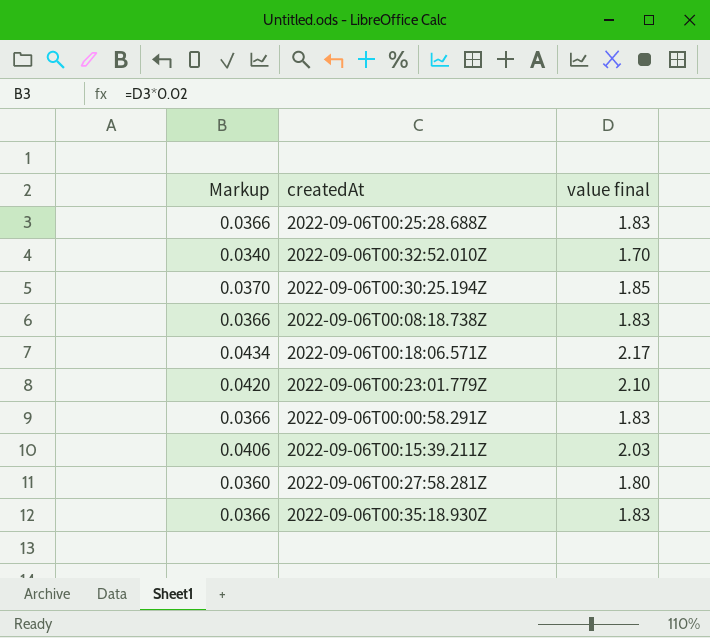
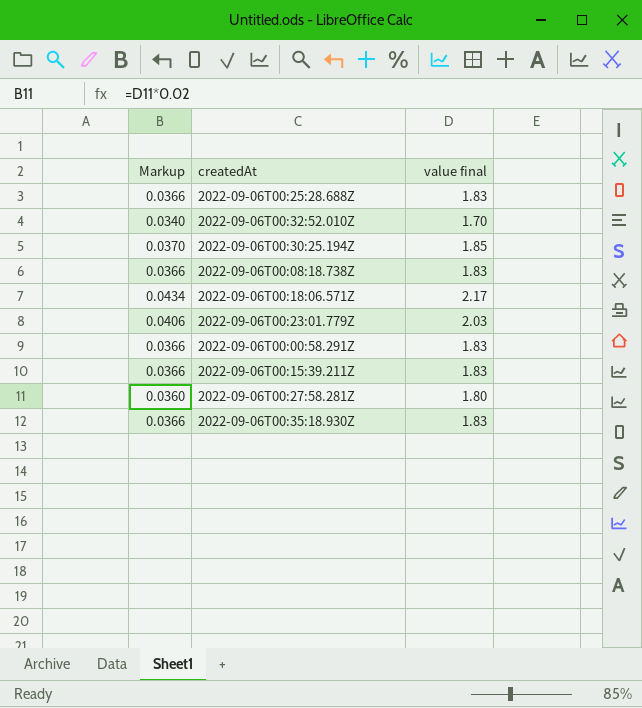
2022-09-06T00:23:01.779Z | Markup: 0.0420 -> 0.0406
2022-09-06T00:23:01.779Z | value final: 2.10 -> 2.03
2022-09-06T00:15:39.211Z | Markup: 0.0406 -> 0.0366
2022-09-06T00:15:39.211Z | value final: 2.03 -> 1.83

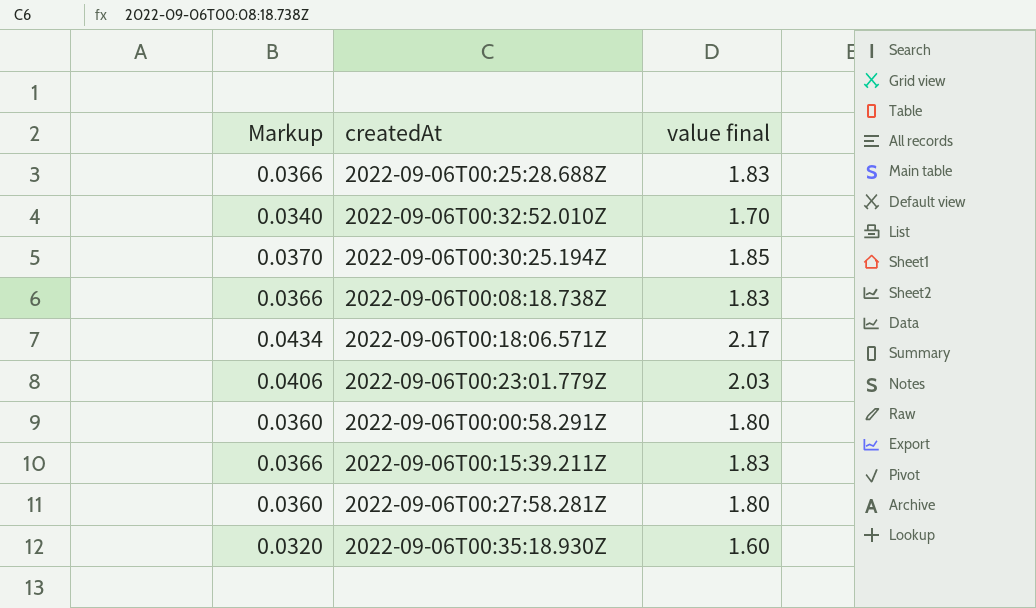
2022-09-06T00:00:58.291Z | Markup: 0.0366 -> 0.0360
2022-09-06T00:00:58.291Z | value final: 1.83 -> 1.80
2022-09-06T00:35:18.930Z | Markup: 0.0366 -> 0.0320
2022-09-06T00:35:18.930Z | value final: 1.83 -> 1.60

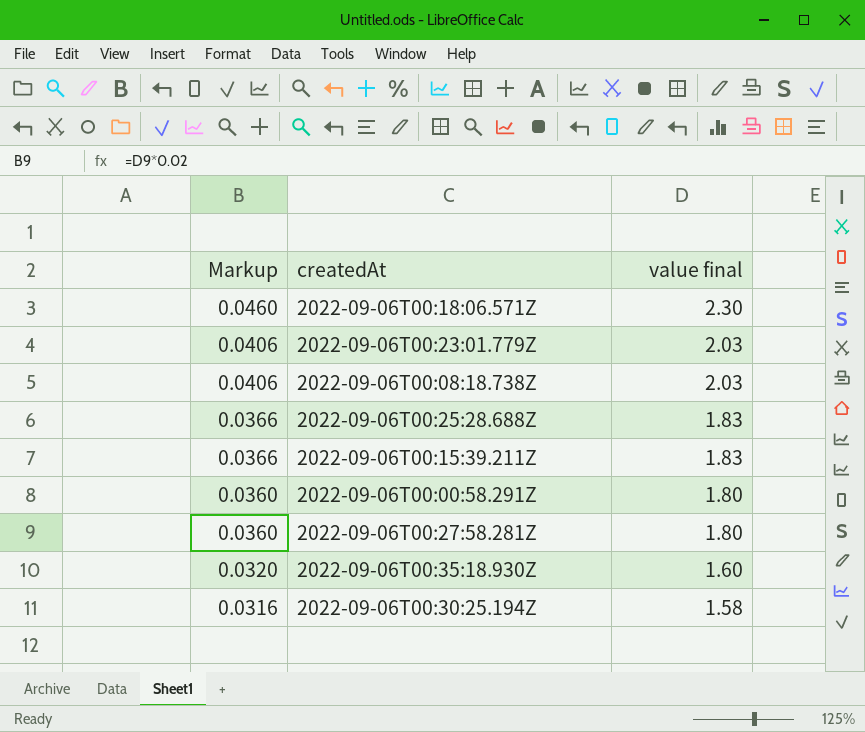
row order: none -> Markup descending
row 2022-09-06T00:32:52.010Z: 0.0340 | 1.70 -> none
2022-09-06T00:18:06.571Z | Markup: 0.0434 -> 0.0460
2022-09-06T00:18:06.571Z | value final: 2.17 -> 2.30
2022-09-06T00:08:18.738Z | Markup: 0.0366 -> 0.0406
2022-09-06T00:08:18.738Z | value final: 1.83 -> 2.03
2022-09-06T00:30:25.194Z | Markup: 0.0370 -> 0.0316
2022-09-06T00:30:25.194Z | value final: 1.85 -> 1.58

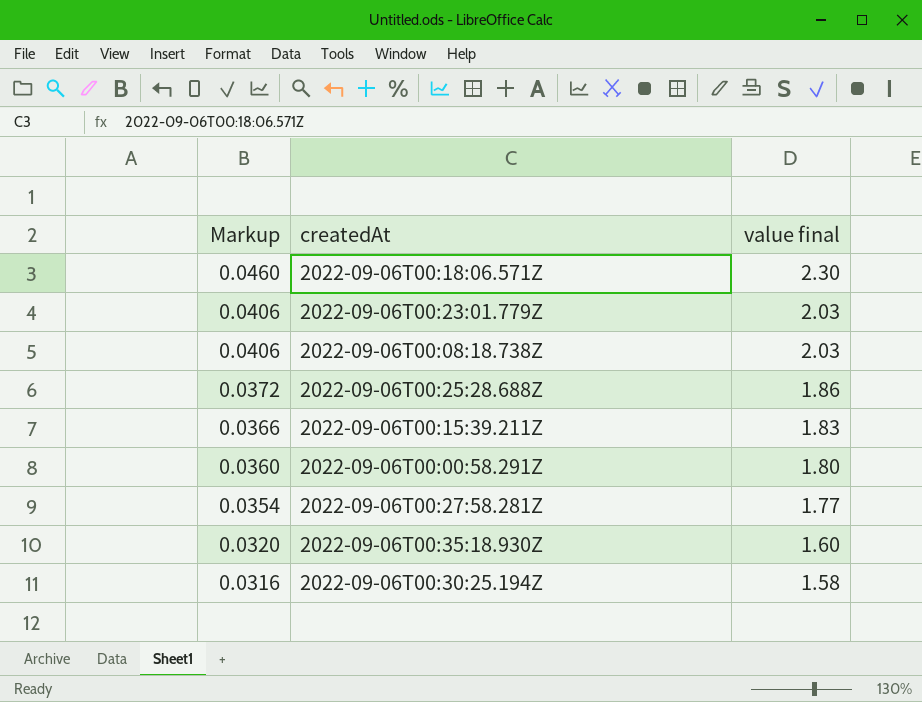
2022-09-06T00:25:28.688Z | Markup: 0.0366 -> 0.0372
2022-09-06T00:25:28.688Z | value final: 1.83 -> 1.86
2022-09-06T00:27:58.281Z | Markup: 0.0360 -> 0.0354
2022-09-06T00:27:58.281Z | value final: 1.80 -> 1.77

